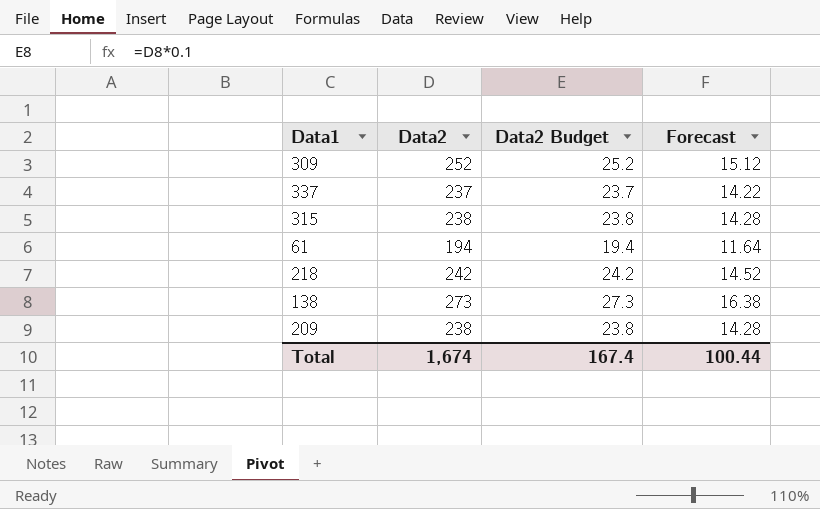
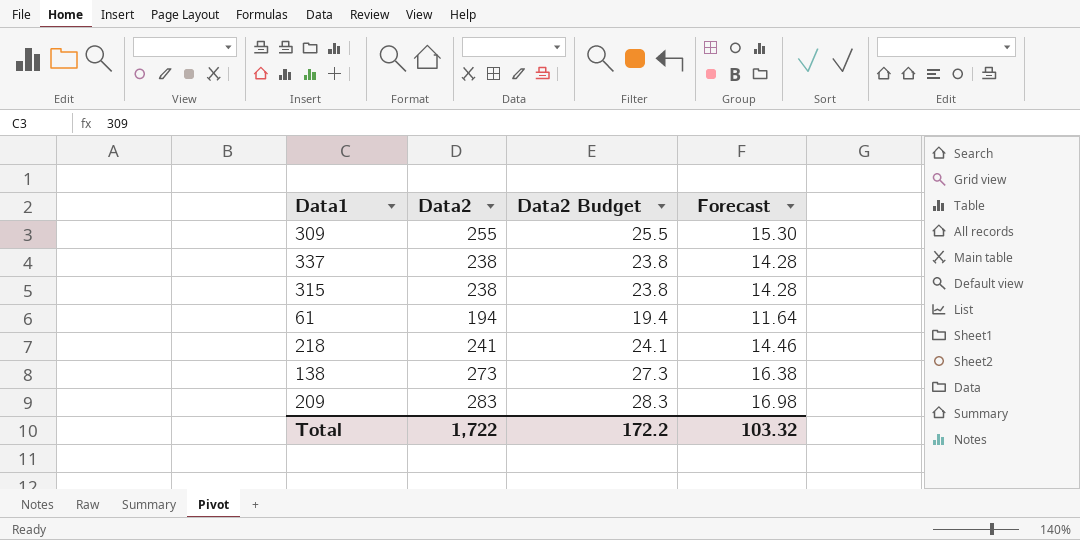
309 | Data2: 252 -> 255
309 | Data2 Budget: 25.2 -> 25.5
309 | Forecast: 15.12 -> 15.30
337 | Data2: 237 -> 238
337 | Data2 Budget: 23.7 -> 23.8
337 | Forecast: 14.22 -> 14.28
218 | Data2: 242 -> 241
218 | Data2 Budget: 24.2 -> 24.1
218 | Forecast: 14.52 -> 14.46
209 | Data2: 238 -> 283
209 | Data2 Budget: 23.8 -> 28.3
209 | Forecast: 14.28 -> 16.98
Total | Data2: 1,674 -> 1,722
Total | Data2 Budget: 167.4 -> 172.2
Total | Forecast: 100.44 -> 103.32

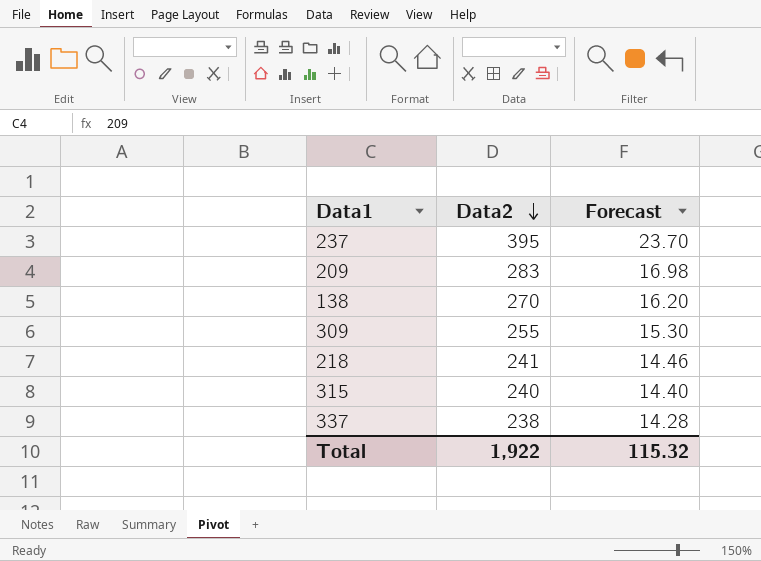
row order: none -> Data2 descending
column Data2 Budget | formula: [Data2] * 0.1 -> none
row 61: 194 | 19.4 | 11.64 -> none
row 237: none -> 395 | 23.70
138 | Data2: 273 -> 270
138 | Forecast: 16.38 -> 16.20
315 | Data2: 238 -> 240
315 | Forecast: 14.28 -> 14.40
Total | Data2: 1,722 -> 1,922
Total | Forecast: 103.32 -> 115.32

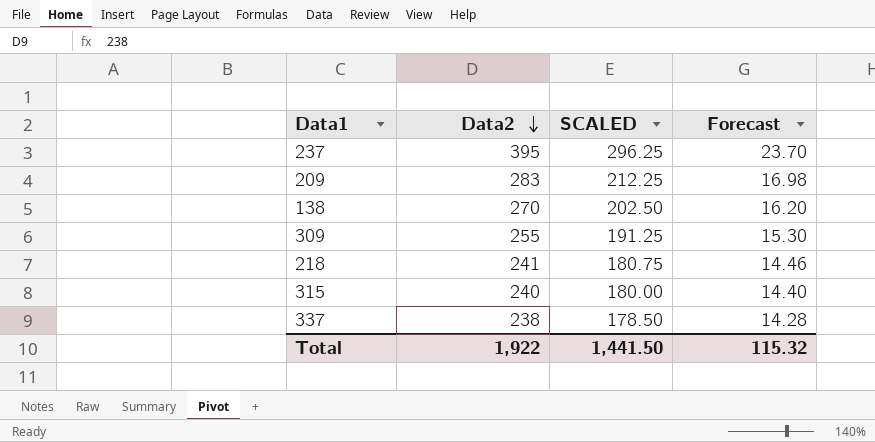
column SCALED | formula: none -> [Data2] * 0.75

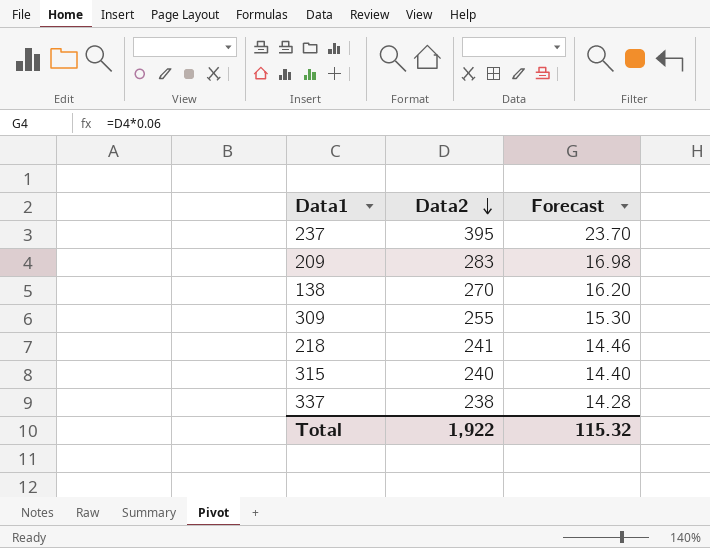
column SCALED | formula: [Data2] * 0.75 -> none

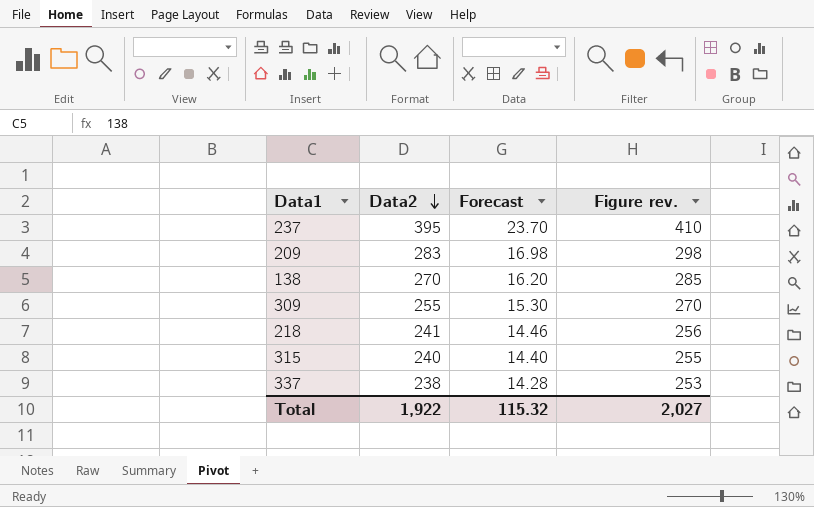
column Figure rev. | formula: none -> [Data2] + 15

